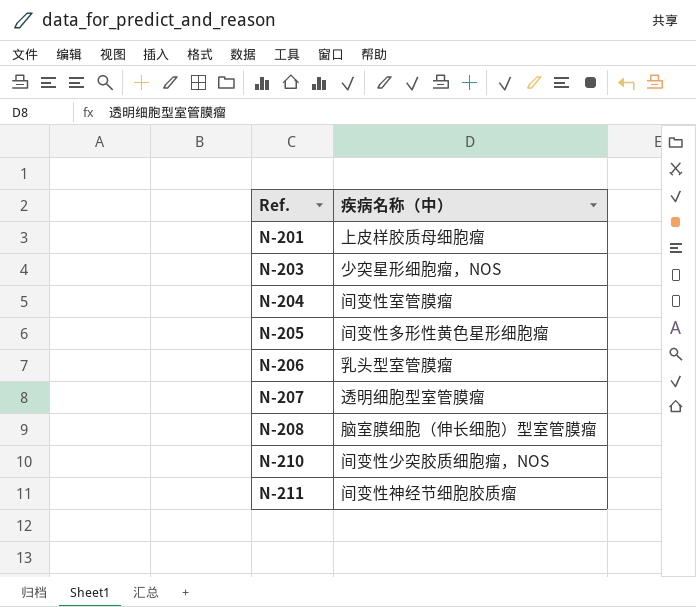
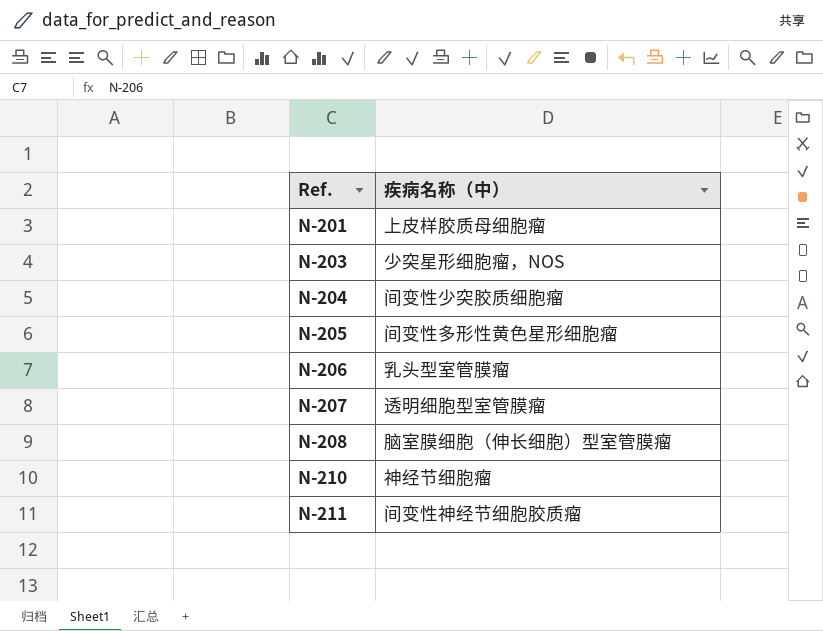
N-204 | 疾病名称（中）: 间变性室管膜瘤 -> 间变性少突胶质细胞瘤
N-210 | 疾病名称（中）: 间变性少突胶质细胞瘤，NOS -> 神经节细胞瘤

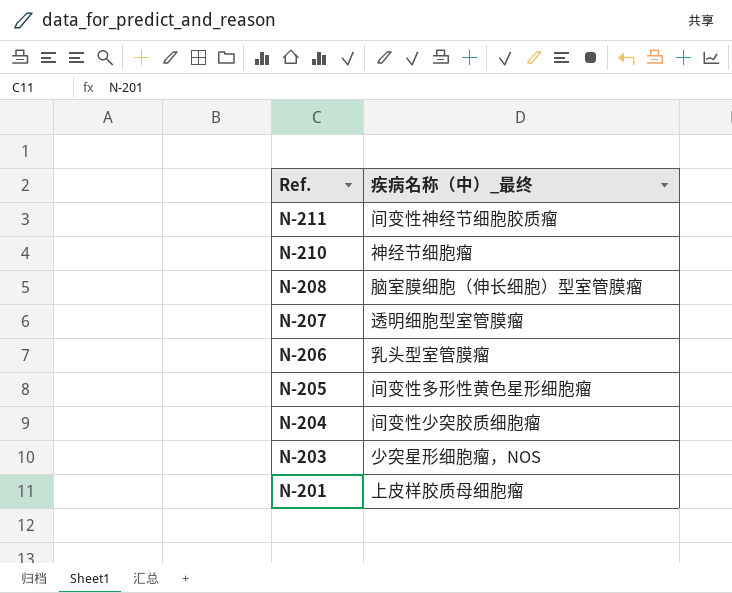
row order: Ref. ascending -> Ref. descending
column name: 疾病名称（中） -> 疾病名称（中）_最终

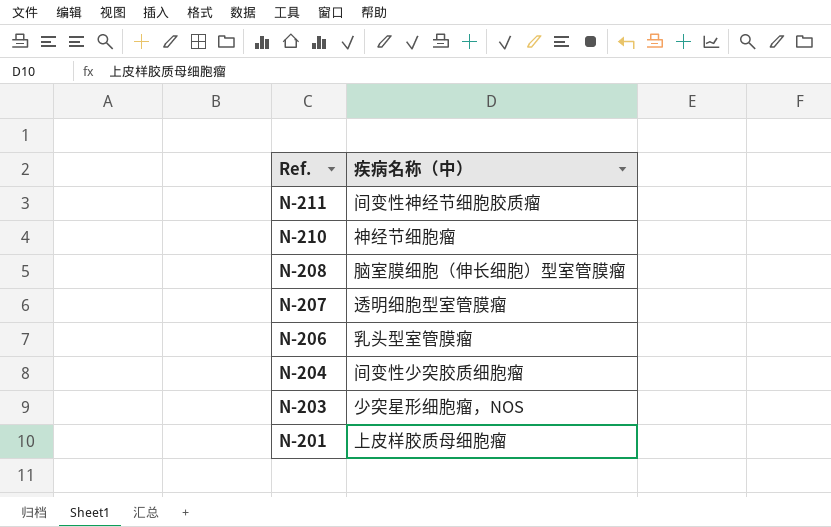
column name: 疾病名称（中）_最终 -> 疾病名称（中）
row N-205: 间变性多形性黄色星形细胞瘤 -> none

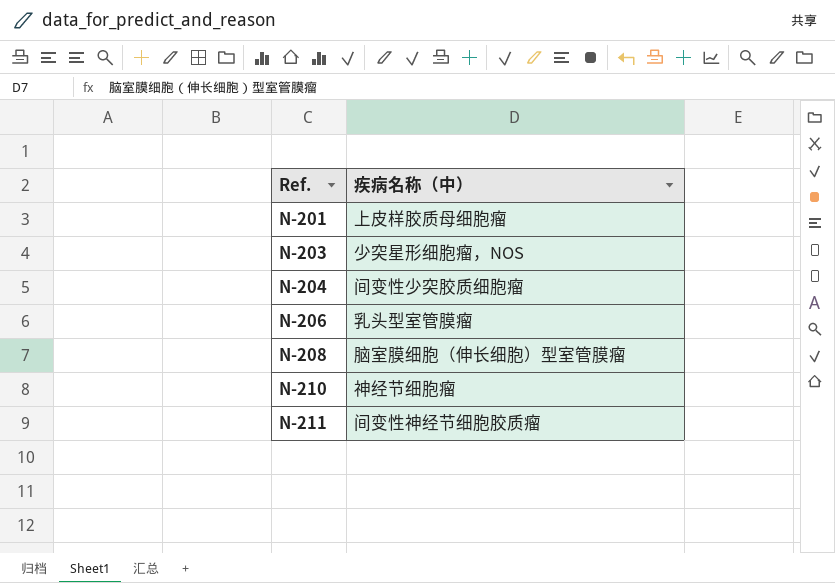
row order: Ref. descending -> Ref. ascending
row N-207: 透明细胞型室管膜瘤 -> none

